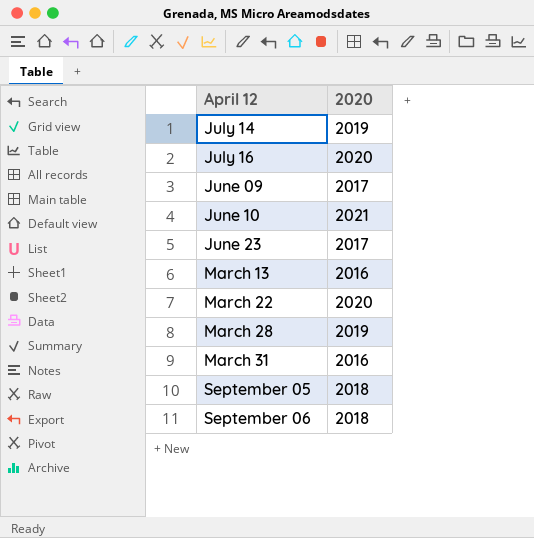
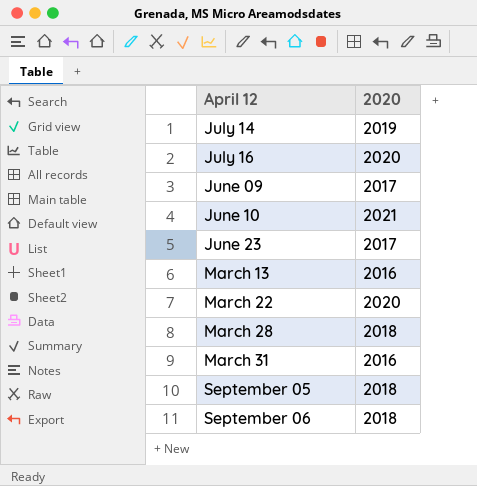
March 28 | 2020: 2019 -> 2018

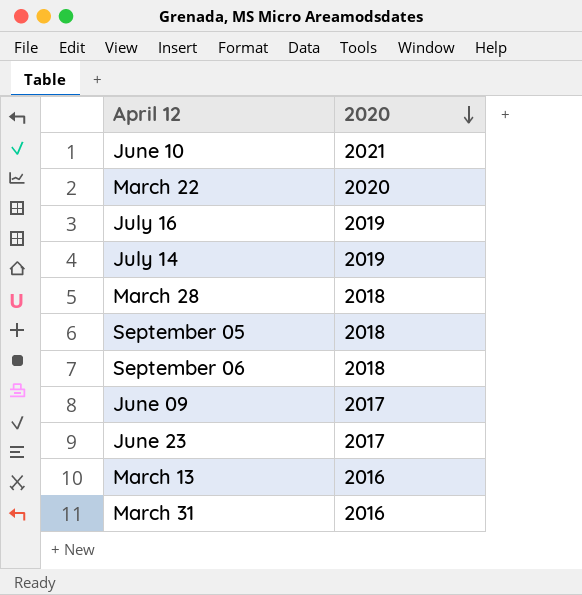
row order: none -> 2020 descending
July 16 | 2020: 2020 -> 2019

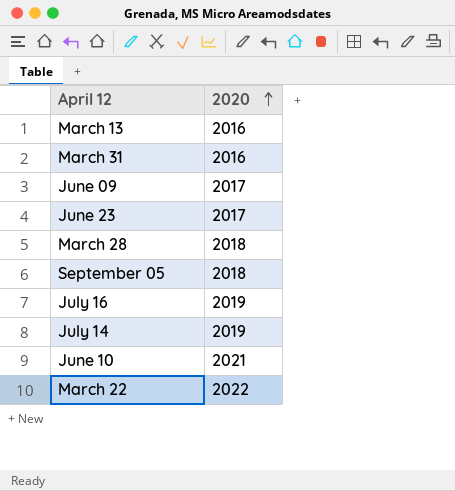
row order: 2020 descending -> 2020 ascending
row September 06: 2018 -> none
March 22 | 2020: 2020 -> 2022

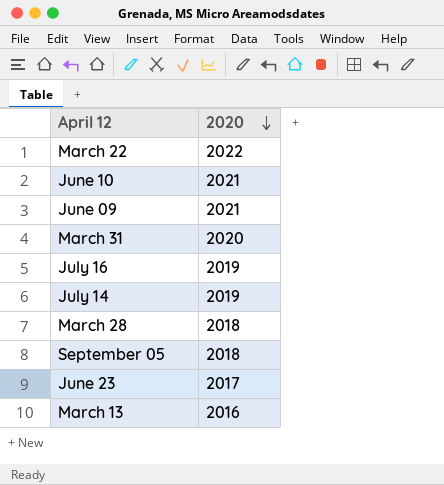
row order: 2020 ascending -> 2020 descending
June 09 | 2020: 2017 -> 2021
March 31 | 2020: 2016 -> 2020

